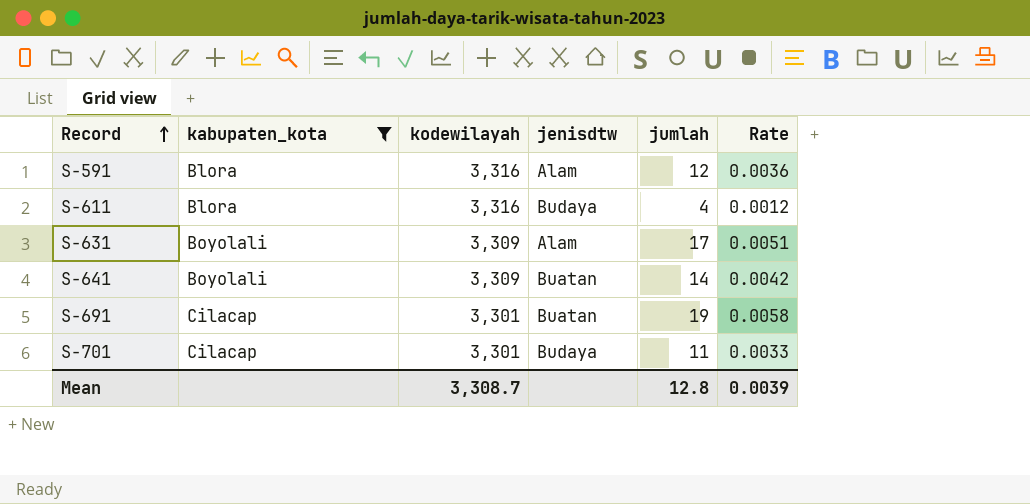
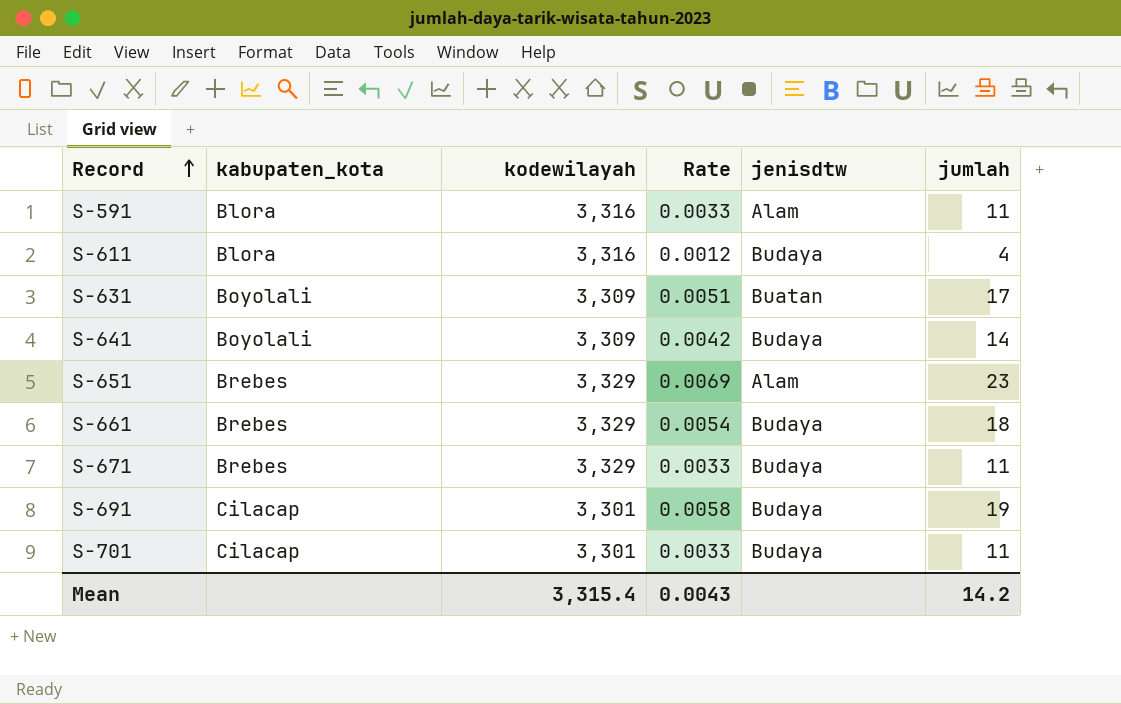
filter: kabupaten_kota != Brebes -> none
column Rate | position: 6 -> 4
S-591 | Rate: 0.0036 -> 0.0033
S-591 | jumlah: 12 -> 11
S-631 | jenisdtw: Alam -> Buatan
S-641 | jenisdtw: Buatan -> Budaya
S-691 | jenisdtw: Buatan -> Budaya
Mean | kodewilayah: 3,308.7 -> 3,315.4
Mean | Rate: 0.0039 -> 0.0043
Mean | jumlah: 12.8 -> 14.2

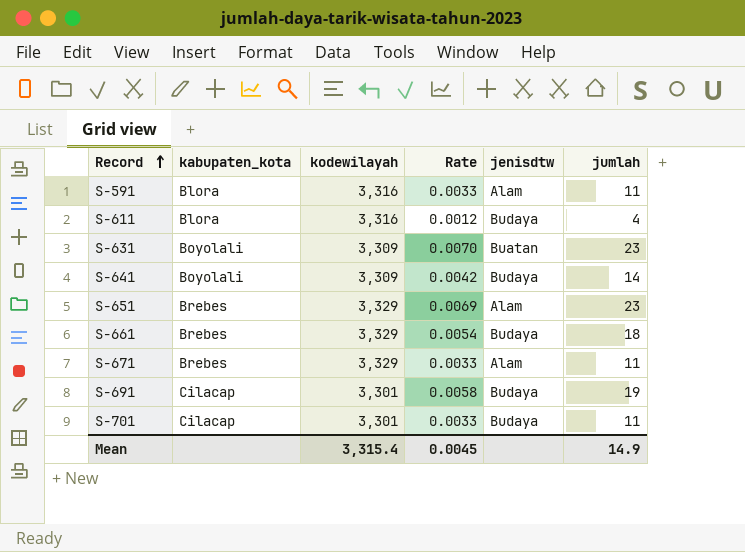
S-631 | Rate: 0.0051 -> 0.0070
S-631 | jumlah: 17 -> 23
S-671 | jenisdtw: Budaya -> Alam
Mean | Rate: 0.0043 -> 0.0045
Mean | jumlah: 14.2 -> 14.9

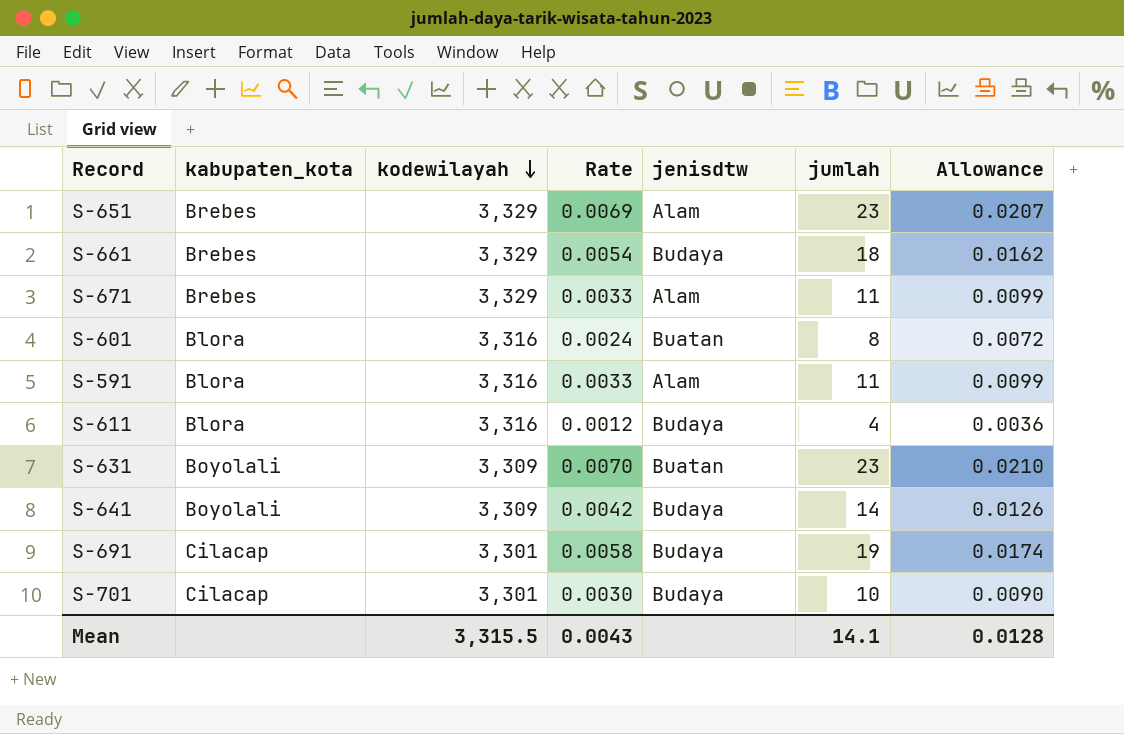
row order: Record ascending -> kodewilayah descending
column Allowance | formula: none -> [Rate] * 3
row S-601: none -> Blora | 3,316 | 0.0024 | Buatan | 8 | 0.0072
S-701 | Rate: 0.0033 -> 0.0030
S-701 | jumlah: 11 -> 10
Mean | kodewilayah: 3,315.4 -> 3,315.5
Mean | Rate: 0.0045 -> 0.0043
Mean | jumlah: 14.9 -> 14.1

